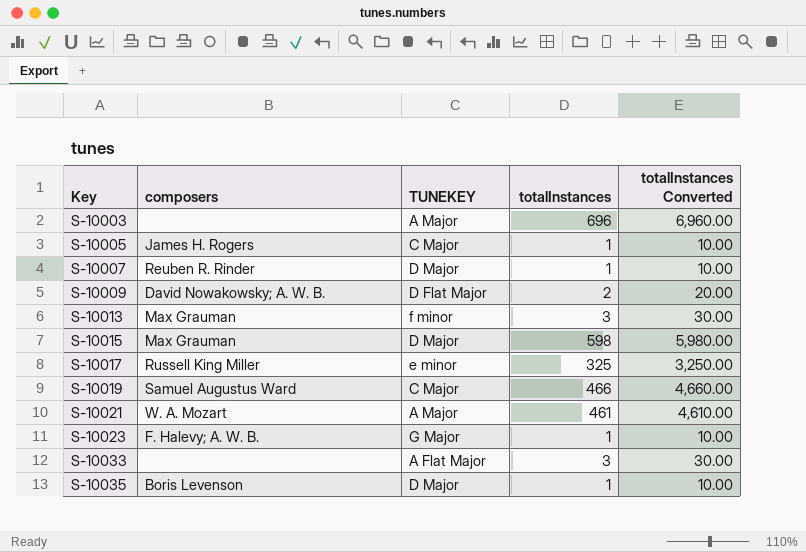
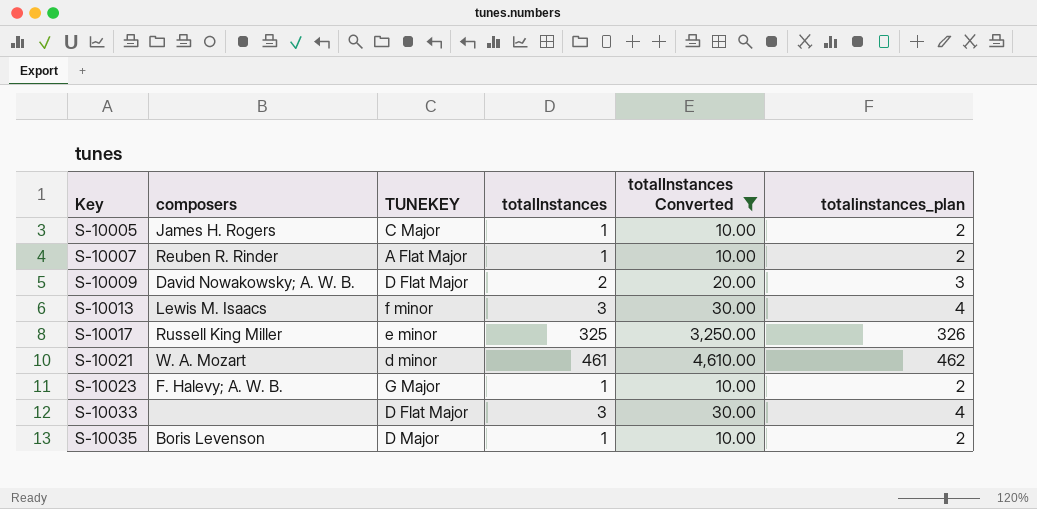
filter: none -> totalInstances Converted <= 4,610.00
column totalinstances_plan | formula: none -> [totalInstances] + 1
S-10007 | TUNEKEY: D Major -> A Flat Major
S-10013 | composers: Max Grauman -> Lewis M. Isaacs
S-10021 | TUNEKEY: A Major -> d minor
S-10033 | TUNEKEY: A Flat Major -> D Flat Major

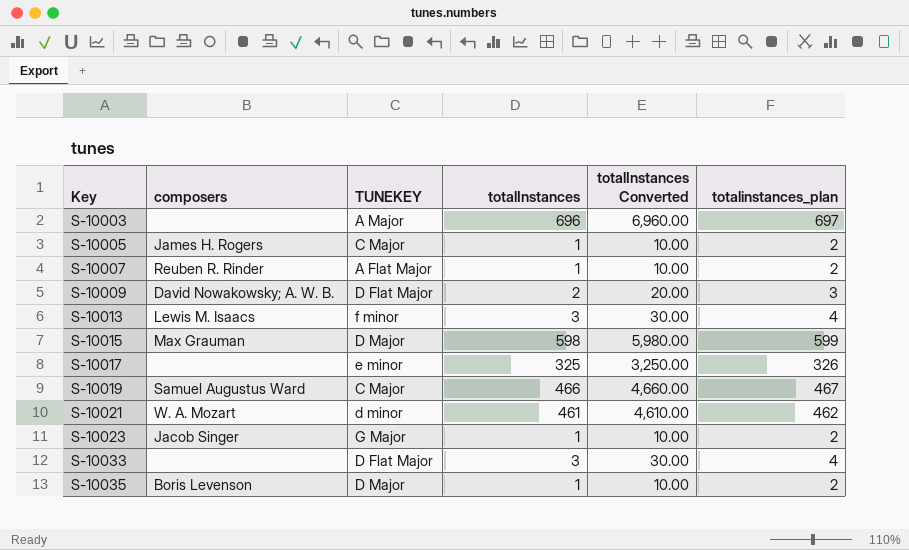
filter: totalInstances Converted <= 4,610.00 -> none
S-10017 | composers: Russell King Miller -> none
S-10023 | composers: F. Halevy; A. W. B. -> Jacob Singer

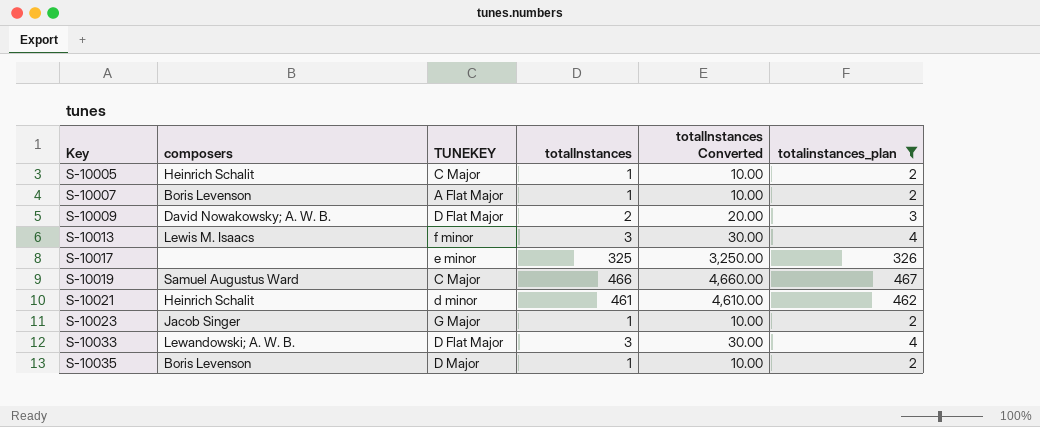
filter: none -> totalinstances_plan <= 467
S-10005 | composers: James H. Rogers -> Heinrich Schalit
S-10007 | composers: Reuben R. Rinder -> Boris Levenson
S-10021 | composers: W. A. Mozart -> Heinrich Schalit
S-10033 | composers: none -> Lewandowski; A. W. B.

